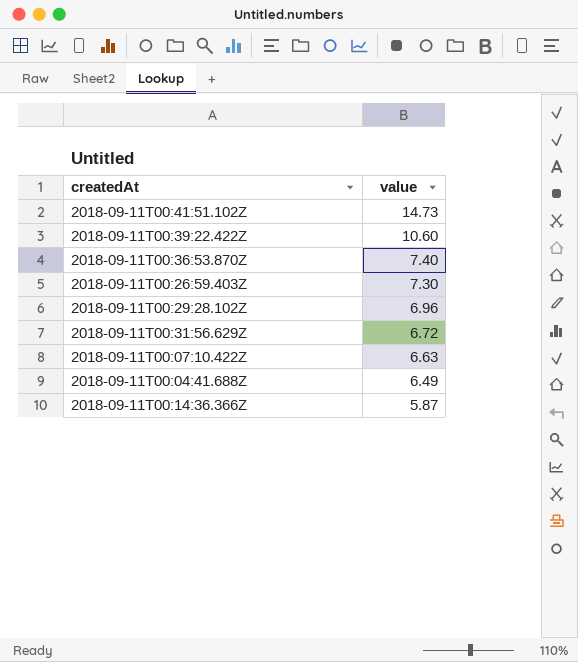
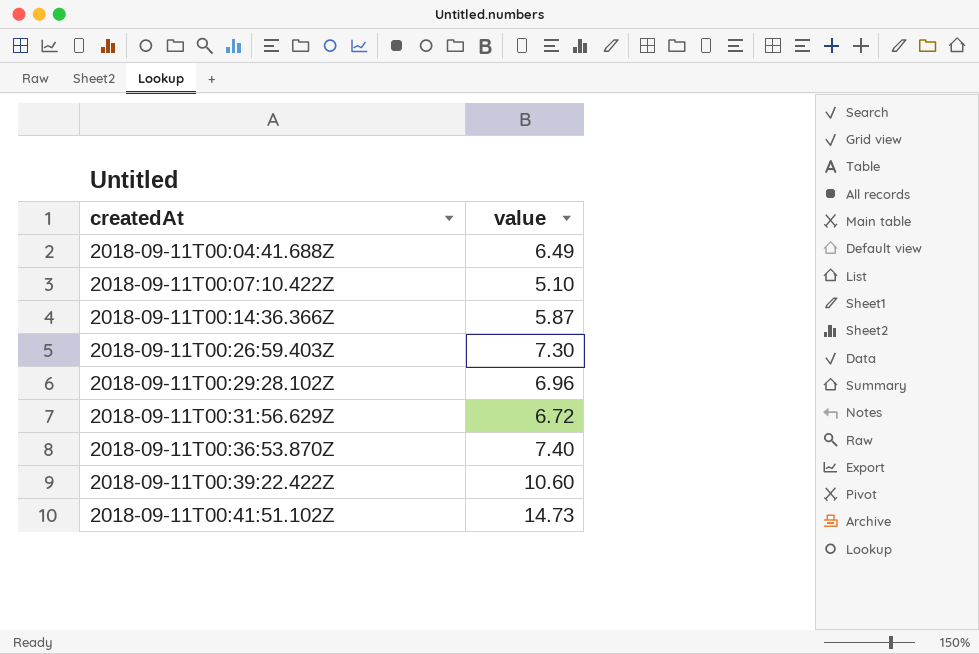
row order: value descending -> createdAt ascending
2018-09-11T00:07:10.422Z | value: 6.63 -> 5.10

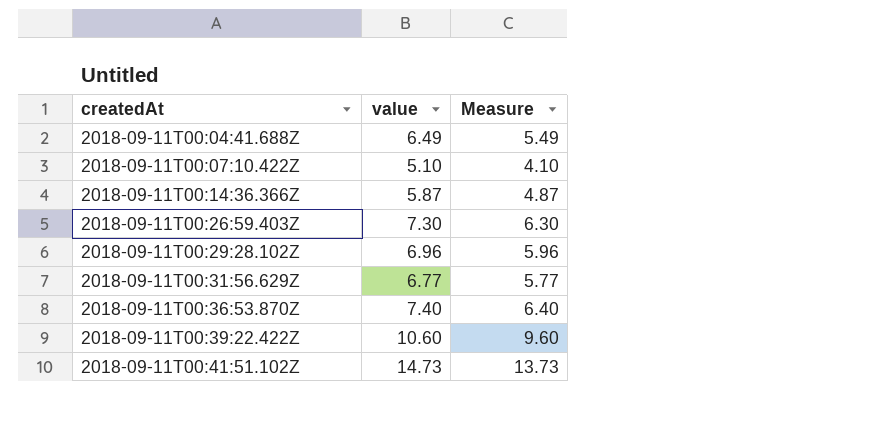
column Measure | formula: none -> [value] - 1
2018-09-11T00:31:56.629Z | value: 6.72 -> 6.77

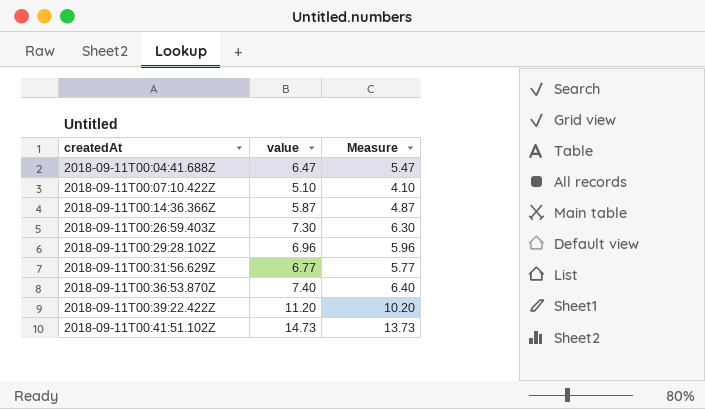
2018-09-11T00:04:41.688Z | value: 6.49 -> 6.47
2018-09-11T00:04:41.688Z | Measure: 5.49 -> 5.47
2018-09-11T00:39:22.422Z | value: 10.60 -> 11.20
2018-09-11T00:39:22.422Z | Measure: 9.60 -> 10.20

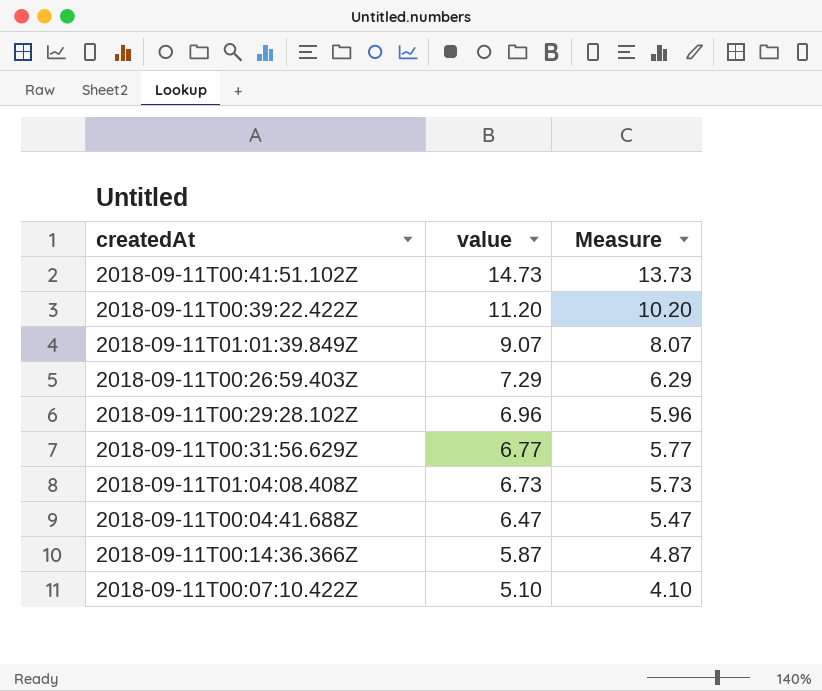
row order: createdAt ascending -> value descending
row 2018-09-11T00:36:53.870Z: 7.40 | 6.40 -> none
row 2018-09-11T01:01:39.849Z: none -> 9.07 | 8.07
2018-09-11T00:26:59.403Z | value: 7.30 -> 7.29
2018-09-11T00:26:59.403Z | Measure: 6.30 -> 6.29
row 2018-09-11T01:04:08.408Z: none -> 6.73 | 5.73

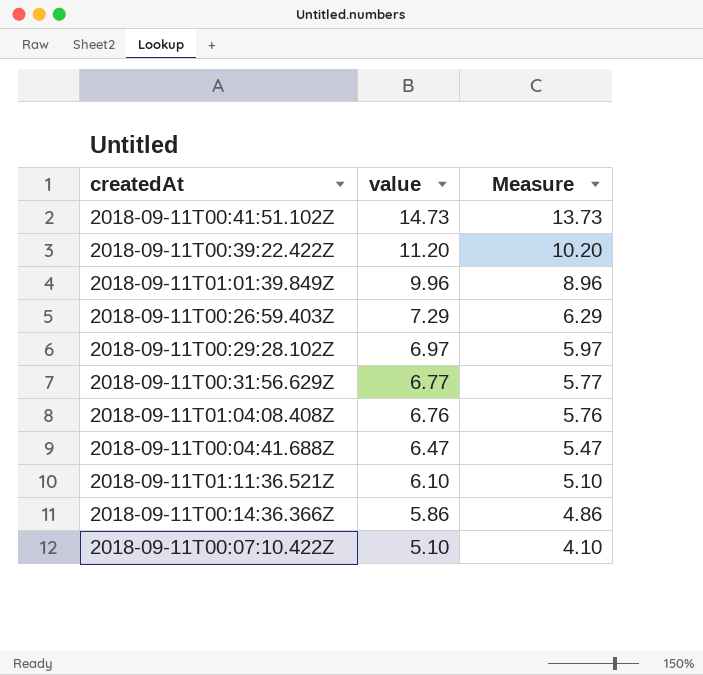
2018-09-11T01:01:39.849Z | value: 9.07 -> 9.96
2018-09-11T01:01:39.849Z | Measure: 8.07 -> 8.96
2018-09-11T00:29:28.102Z | value: 6.96 -> 6.97
2018-09-11T00:29:28.102Z | Measure: 5.96 -> 5.97
2018-09-11T01:04:08.408Z | value: 6.73 -> 6.76
2018-09-11T01:04:08.408Z | Measure: 5.73 -> 5.76
row 2018-09-11T01:11:36.521Z: none -> 6.10 | 5.10
2018-09-11T00:14:36.366Z | value: 5.87 -> 5.86
2018-09-11T00:14:36.366Z | Measure: 4.87 -> 4.86

